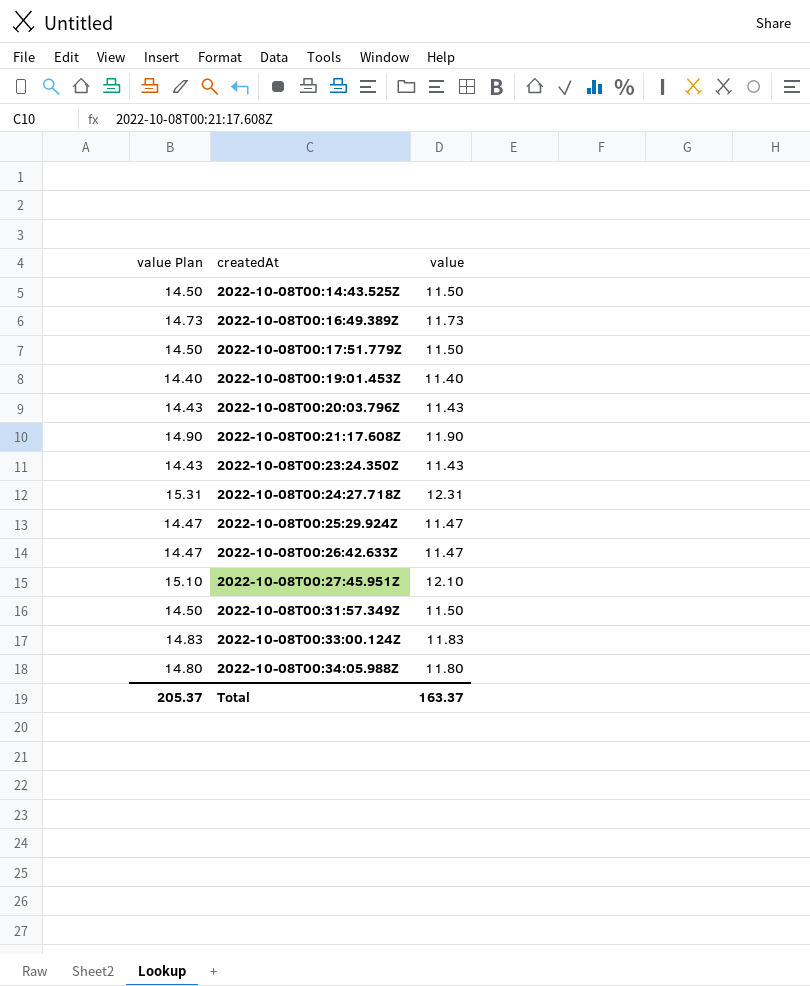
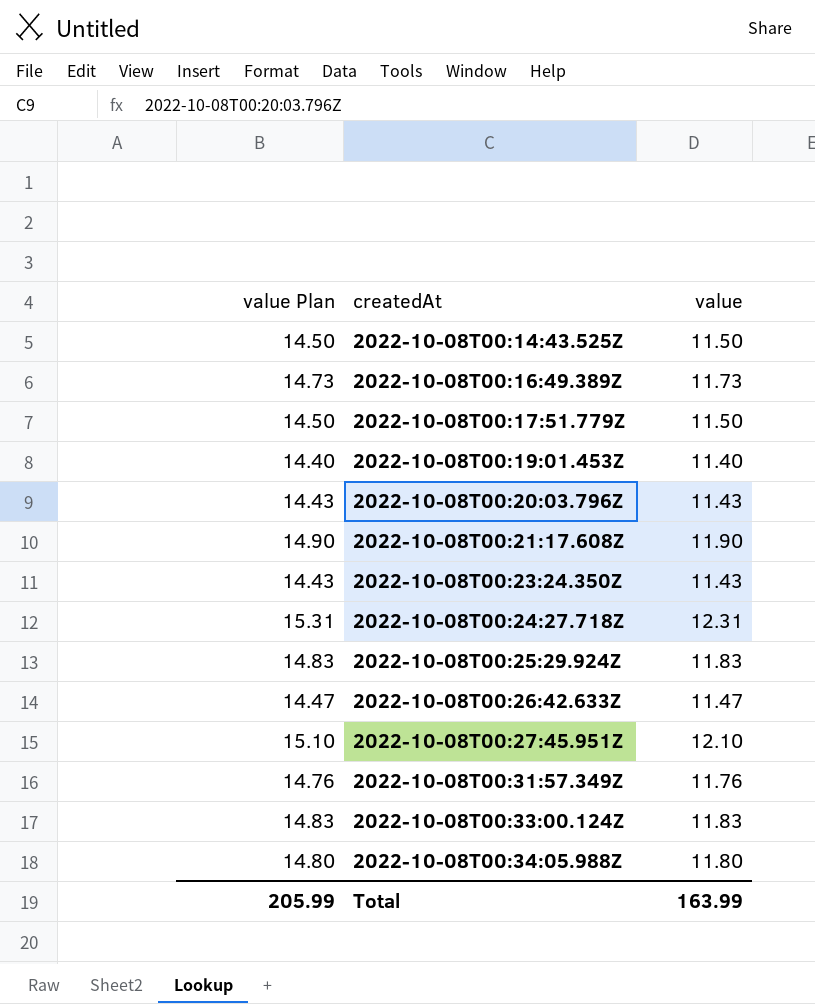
2022-10-08T00:25:29.924Z | value Plan: 14.47 -> 14.83
2022-10-08T00:25:29.924Z | value: 11.47 -> 11.83
2022-10-08T00:31:57.349Z | value Plan: 14.50 -> 14.76
2022-10-08T00:31:57.349Z | value: 11.50 -> 11.76
Total | value Plan: 205.37 -> 205.99
Total | value: 163.37 -> 163.99

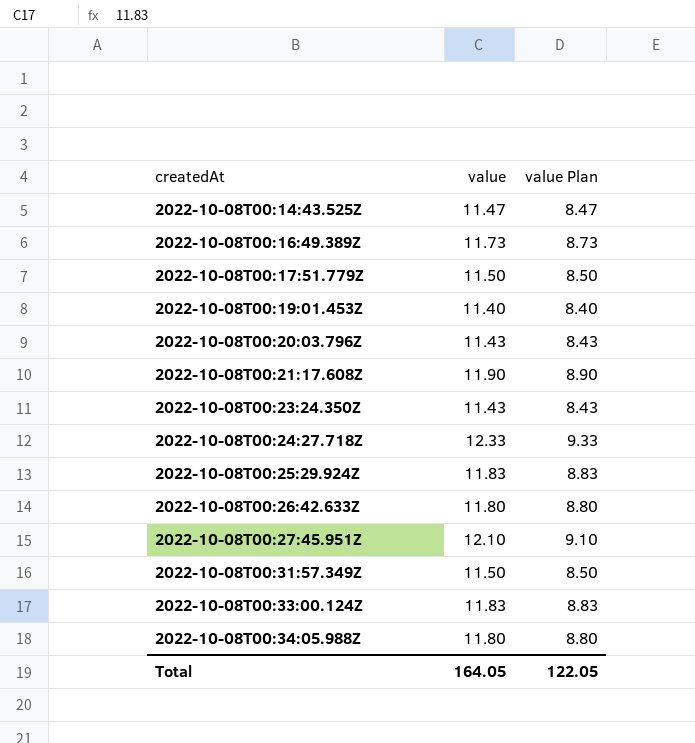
column value Plan | formula: [value] + 3 -> [value] - 3
column value Plan | position: 1 -> 3
2022-10-08T00:14:43.525Z | value: 11.50 -> 11.47
2022-10-08T00:24:27.718Z | value: 12.31 -> 12.33
2022-10-08T00:26:42.633Z | value: 11.47 -> 11.80
2022-10-08T00:31:57.349Z | value: 11.76 -> 11.50
Total | value: 163.99 -> 164.05
Total | value Plan: 205.99 -> 122.05

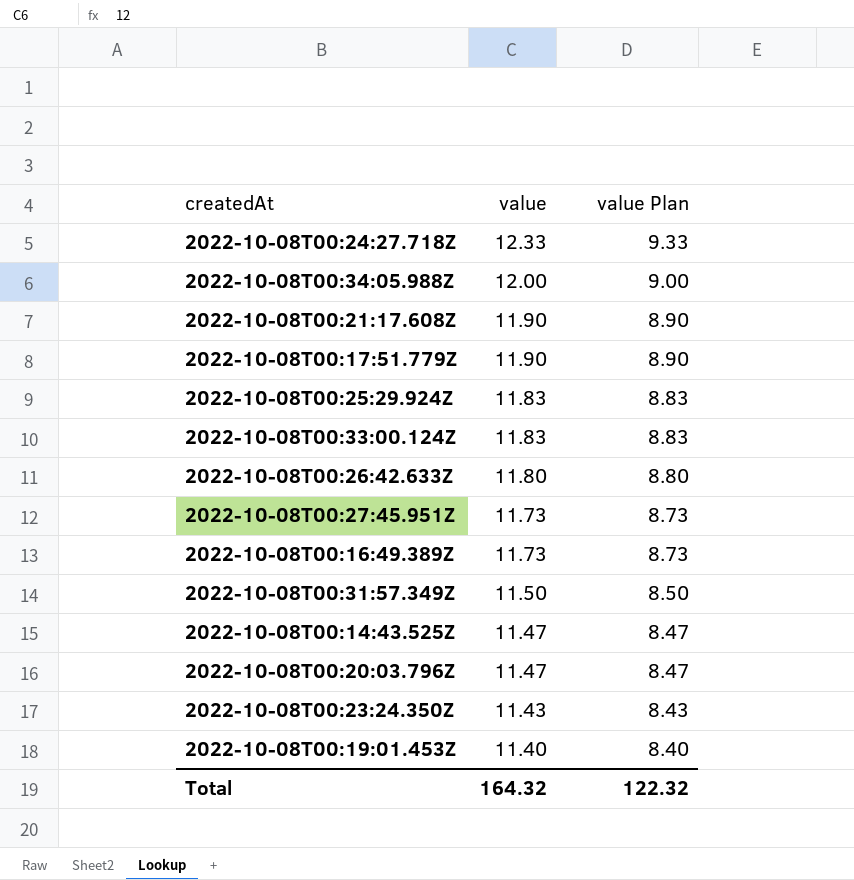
row order: createdAt ascending -> value descending
2022-10-08T00:34:05.988Z | value: 11.80 -> 12.00
2022-10-08T00:34:05.988Z | value Plan: 8.80 -> 9.00
2022-10-08T00:17:51.779Z | value: 11.50 -> 11.90
2022-10-08T00:17:51.779Z | value Plan: 8.50 -> 8.90
2022-10-08T00:27:45.951Z | value: 12.10 -> 11.73
2022-10-08T00:27:45.951Z | value Plan: 9.10 -> 8.73
2022-10-08T00:20:03.796Z | value: 11.43 -> 11.47
2022-10-08T00:20:03.796Z | value Plan: 8.43 -> 8.47
Total | value: 164.05 -> 164.32
Total | value Plan: 122.05 -> 122.32

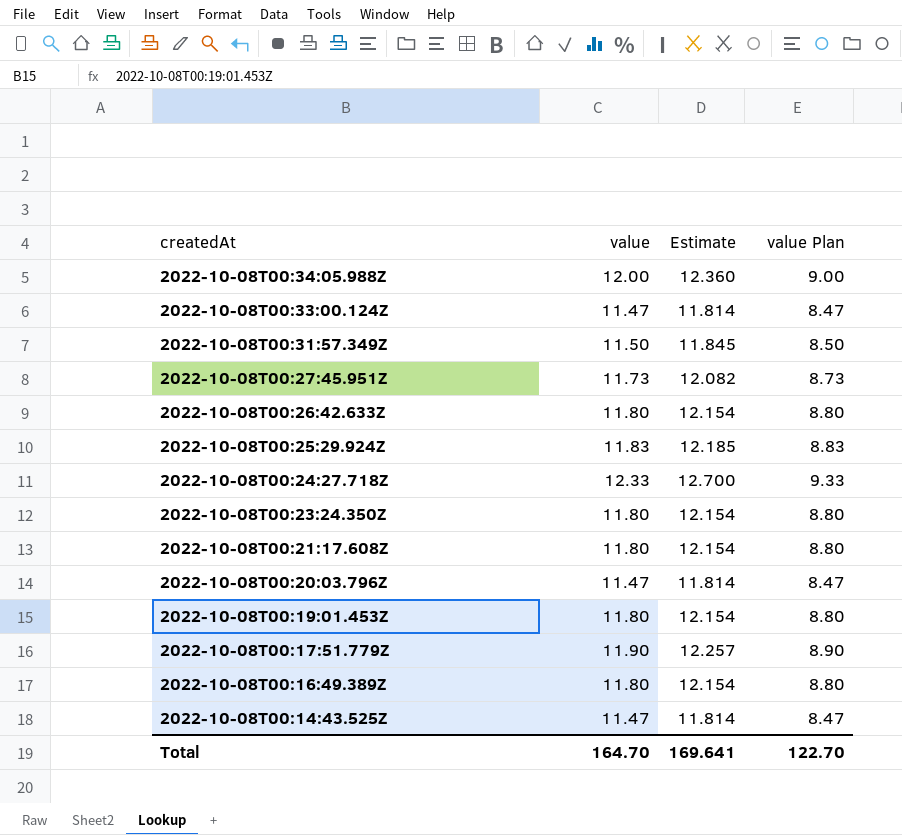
row order: value descending -> createdAt descending
column Estimate | formula: none -> [value] * 1.03
2022-10-08T00:33:00.124Z | value: 11.83 -> 11.47
2022-10-08T00:33:00.124Z | value Plan: 8.83 -> 8.47
2022-10-08T00:23:24.350Z | value: 11.43 -> 11.80
2022-10-08T00:23:24.350Z | value Plan: 8.43 -> 8.80
2022-10-08T00:21:17.608Z | value: 11.90 -> 11.80
2022-10-08T00:21:17.608Z | value Plan: 8.90 -> 8.80
2022-10-08T00:19:01.453Z | value: 11.40 -> 11.80
2022-10-08T00:19:01.453Z | value Plan: 8.40 -> 8.80
2022-10-08T00:16:49.389Z | value: 11.73 -> 11.80
2022-10-08T00:16:49.389Z | value Plan: 8.73 -> 8.80
Total | value: 164.32 -> 164.70
Total | value Plan: 122.32 -> 122.70

